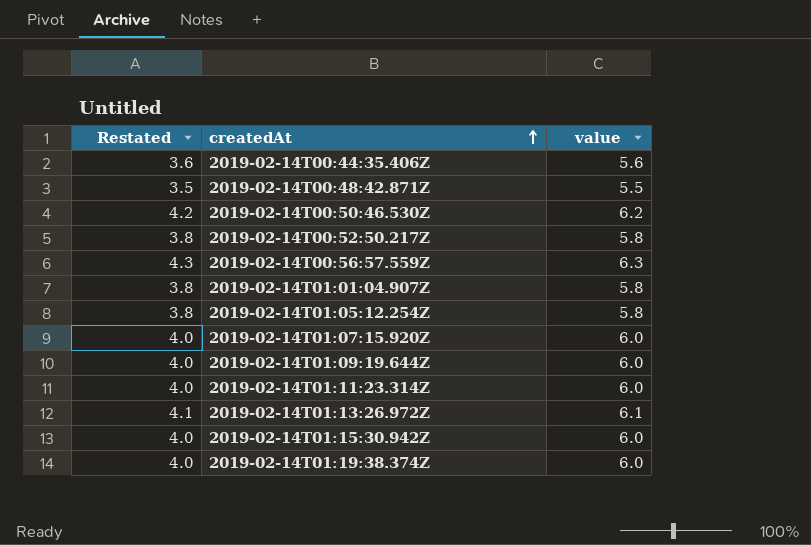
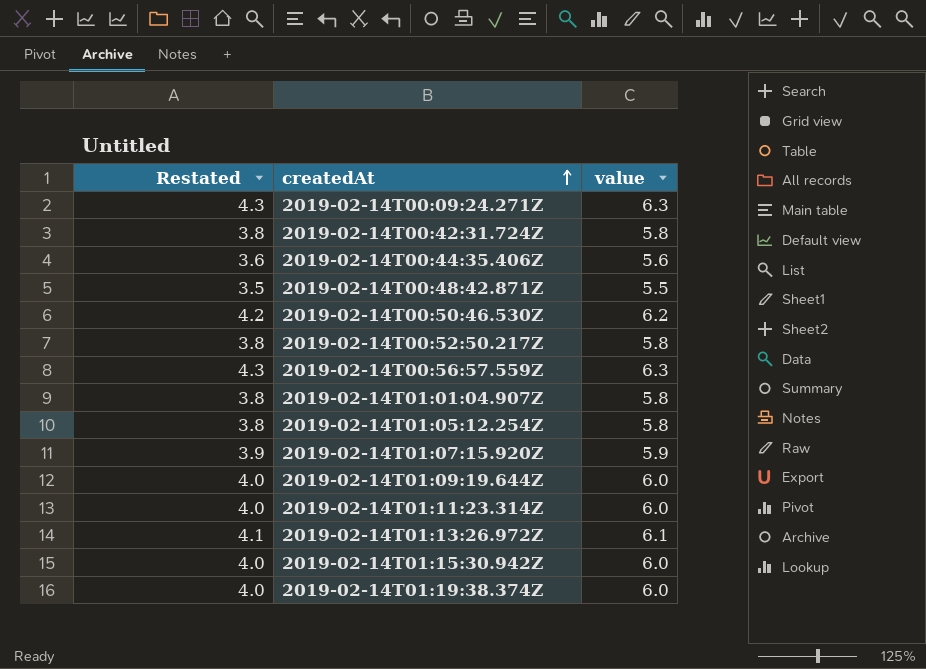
row 2019-02-14T00:09:24.271Z: none -> 4.3 | 6.3
row 2019-02-14T00:42:31.724Z: none -> 3.8 | 5.8
2019-02-14T01:07:15.920Z | Restated: 4.0 -> 3.9
2019-02-14T01:07:15.920Z | value: 6.0 -> 5.9

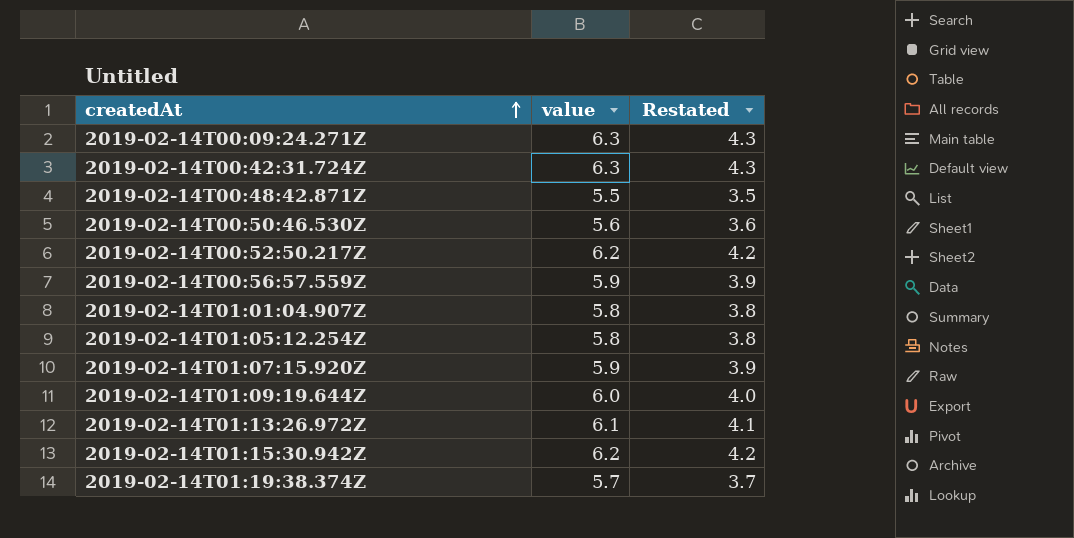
column Restated | position: 1 -> 3
row 2019-02-14T00:44:35.406Z: 3.6 | 5.6 -> none
row 2019-02-14T01:11:23.314Z: 4.0 | 6.0 -> none
2019-02-14T00:42:31.724Z | value: 5.8 -> 6.3
2019-02-14T00:42:31.724Z | Restated: 3.8 -> 4.3
2019-02-14T00:50:46.530Z | value: 6.2 -> 5.6
2019-02-14T00:50:46.530Z | Restated: 4.2 -> 3.6
2019-02-14T00:52:50.217Z | value: 5.8 -> 6.2
2019-02-14T00:52:50.217Z | Restated: 3.8 -> 4.2
2019-02-14T00:56:57.559Z | value: 6.3 -> 5.9
2019-02-14T00:56:57.559Z | Restated: 4.3 -> 3.9
2019-02-14T01:15:30.942Z | value: 6.0 -> 6.2
2019-02-14T01:15:30.942Z | Restated: 4.0 -> 4.2
2019-02-14T01:19:38.374Z | value: 6.0 -> 5.7
2019-02-14T01:19:38.374Z | Restated: 4.0 -> 3.7

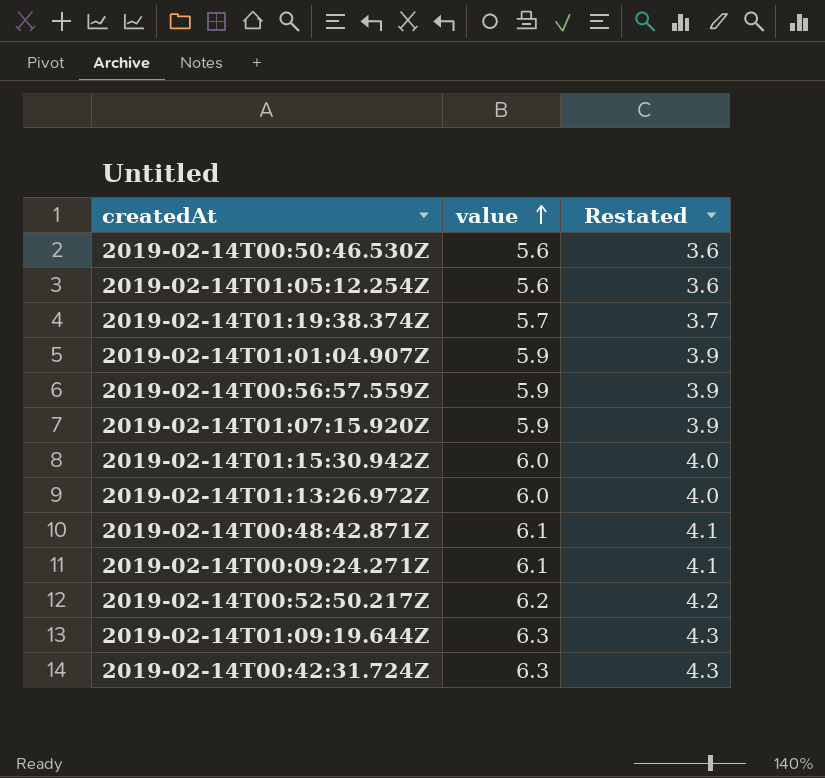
row order: createdAt ascending -> value ascending
2019-02-14T01:05:12.254Z | value: 5.8 -> 5.6
2019-02-14T01:05:12.254Z | Restated: 3.8 -> 3.6
2019-02-14T01:01:04.907Z | value: 5.8 -> 5.9
2019-02-14T01:01:04.907Z | Restated: 3.8 -> 3.9
2019-02-14T01:15:30.942Z | value: 6.2 -> 6.0
2019-02-14T01:15:30.942Z | Restated: 4.2 -> 4.0
2019-02-14T01:13:26.972Z | value: 6.1 -> 6.0
2019-02-14T01:13:26.972Z | Restated: 4.1 -> 4.0
2019-02-14T00:48:42.871Z | value: 5.5 -> 6.1
2019-02-14T00:48:42.871Z | Restated: 3.5 -> 4.1
2019-02-14T00:09:24.271Z | value: 6.3 -> 6.1
2019-02-14T00:09:24.271Z | Restated: 4.3 -> 4.1
2019-02-14T01:09:19.644Z | value: 6.0 -> 6.3
2019-02-14T01:09:19.644Z | Restated: 4.0 -> 4.3

